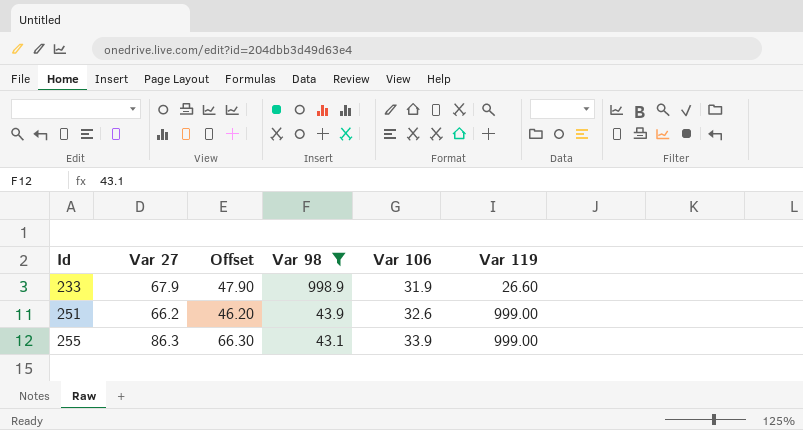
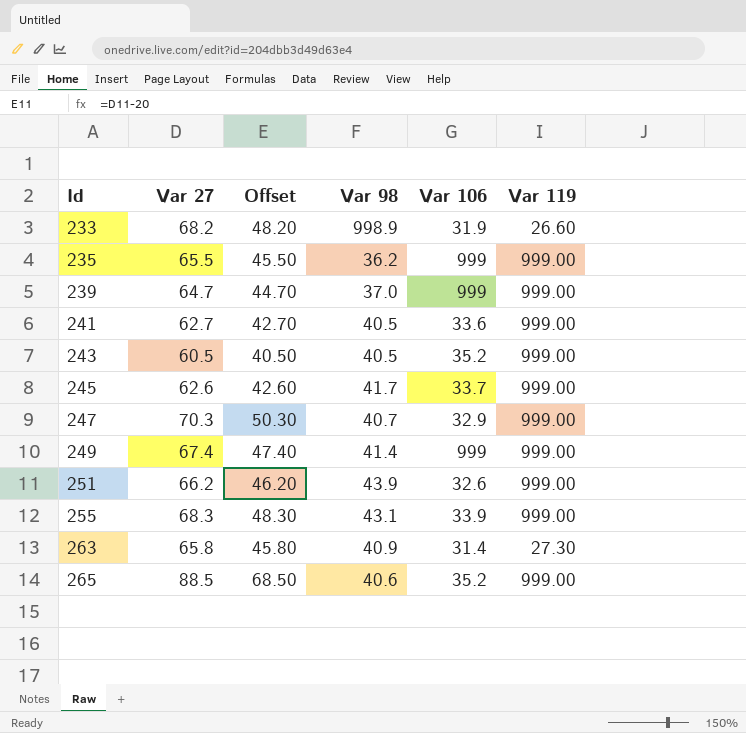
filter: Var 98 >= 43.1 -> none
233 | Var 27: 67.9 -> 68.2
233 | Offset: 47.90 -> 48.20
255 | Var 27: 86.3 -> 68.3
255 | Offset: 66.30 -> 48.30

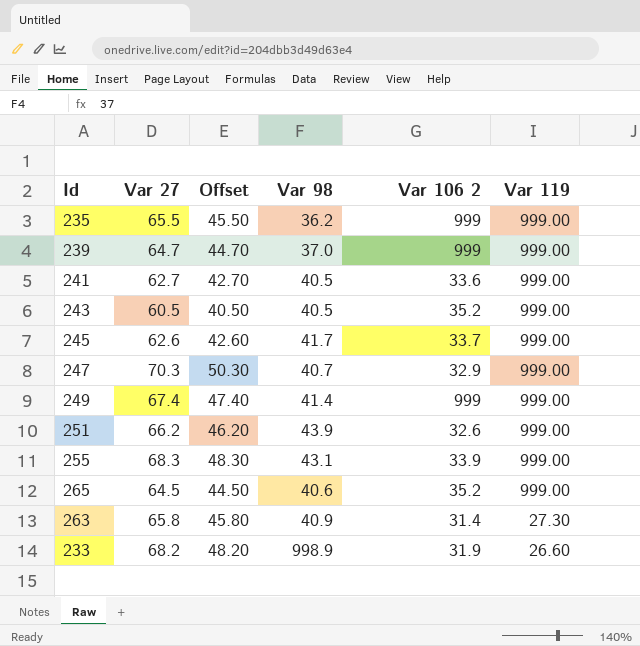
row order: Id ascending -> Var 119 descending
column name: Var 106 -> Var 106 2
265 | Var 27: 88.5 -> 64.5
265 | Offset: 68.50 -> 44.50

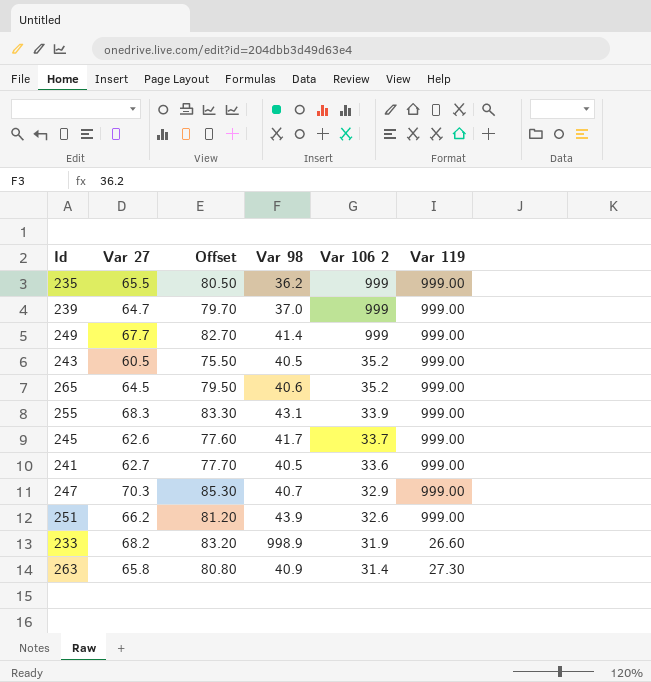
row order: Var 119 descending -> Var 106 2 descending
column Offset | formula: [Var 27] - 20 -> [Var 27] + 15
249 | Var 27: 67.4 -> 67.7

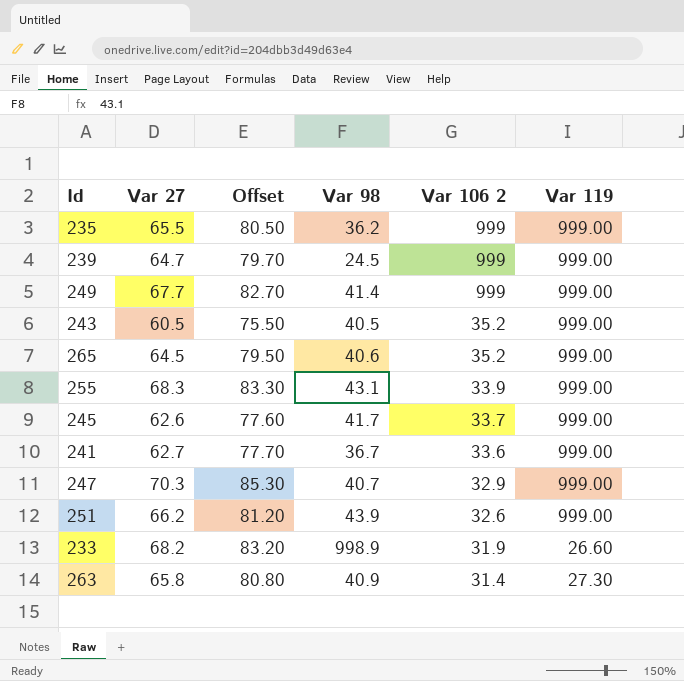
239 | Var 98: 37.0 -> 24.5
241 | Var 98: 40.5 -> 36.7

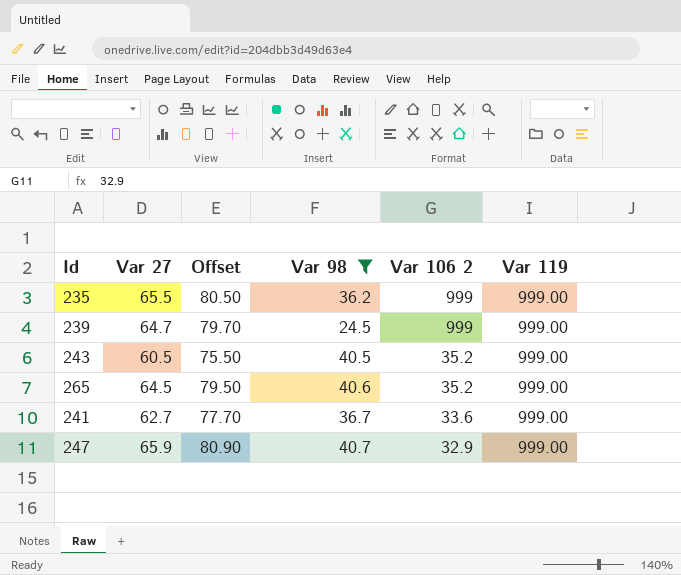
filter: none -> Var 98 <= 40.7
247 | Var 27: 70.3 -> 65.9
247 | Offset: 85.30 -> 80.90

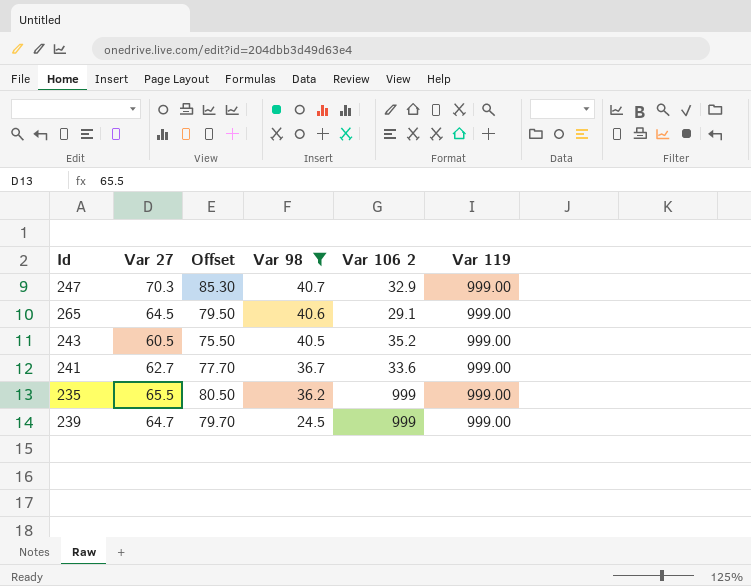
row order: Var 106 2 descending -> Var 98 descending
247 | Var 27: 65.9 -> 70.3
247 | Offset: 80.90 -> 85.30
265 | Var 106 2: 35.2 -> 29.1

